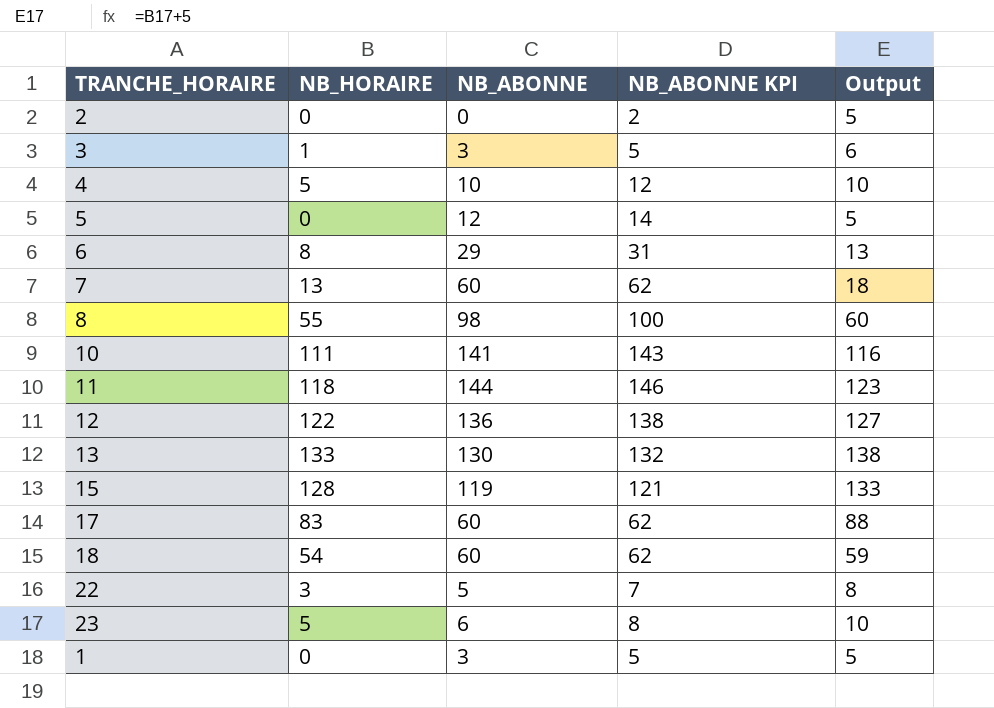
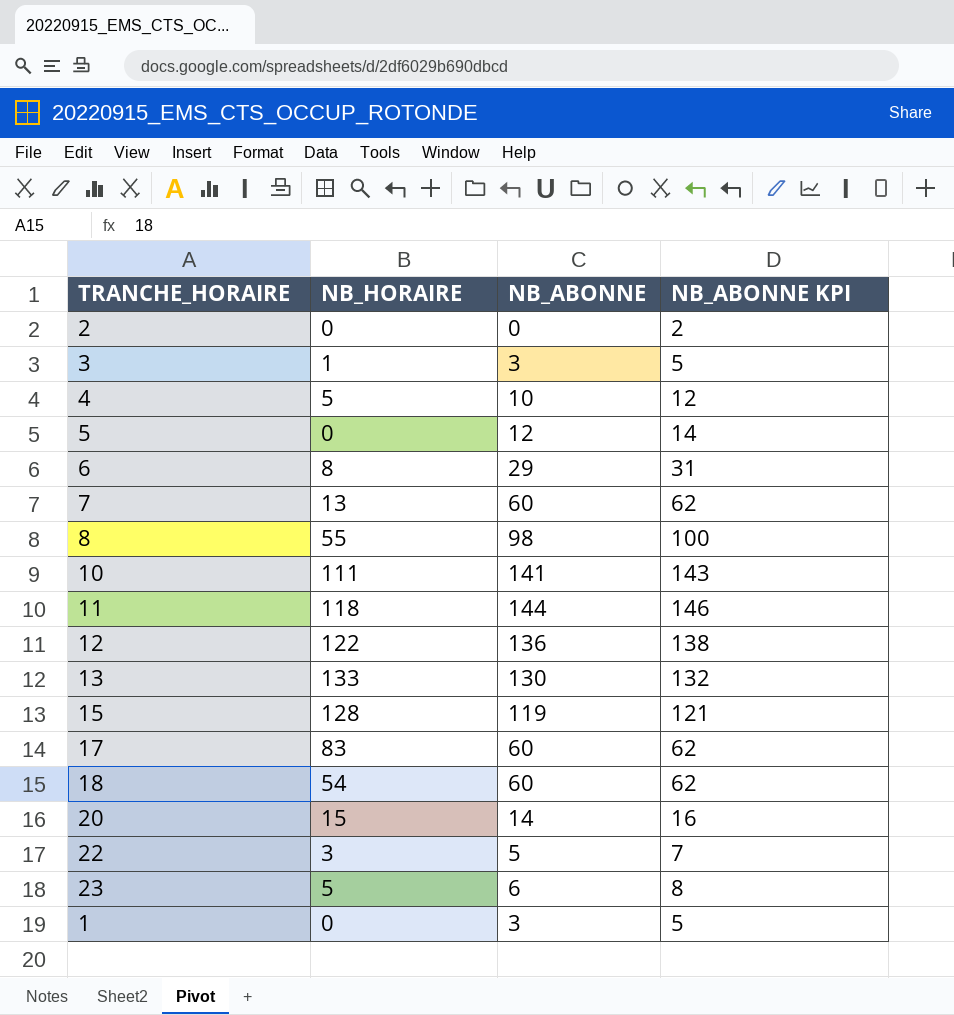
column Output | formula: [NB_HORAIRE] + 5 -> none
row 20: none -> 15 | 14 | 16

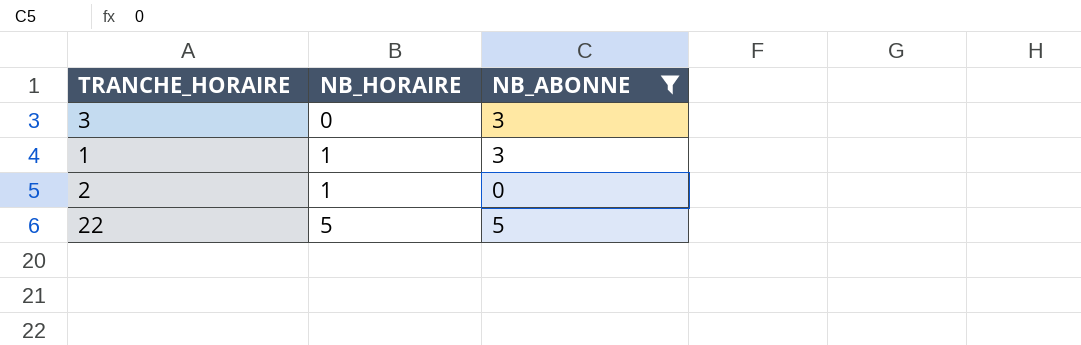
filter: none -> NB_ABONNE <= 5
row order: none -> NB_HORAIRE ascending
column NB_ABONNE KPI | formula: [NB_ABONNE] + 2 -> none
3 | NB_HORAIRE: 1 -> 0
1 | NB_HORAIRE: 0 -> 1
2 | NB_HORAIRE: 0 -> 1
22 | NB_HORAIRE: 3 -> 5

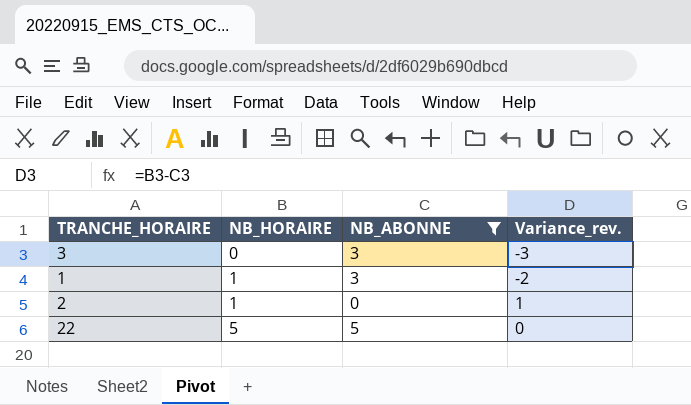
column Variance_rev. | formula: none -> [NB_HORAIRE] - [NB_ABONNE]

